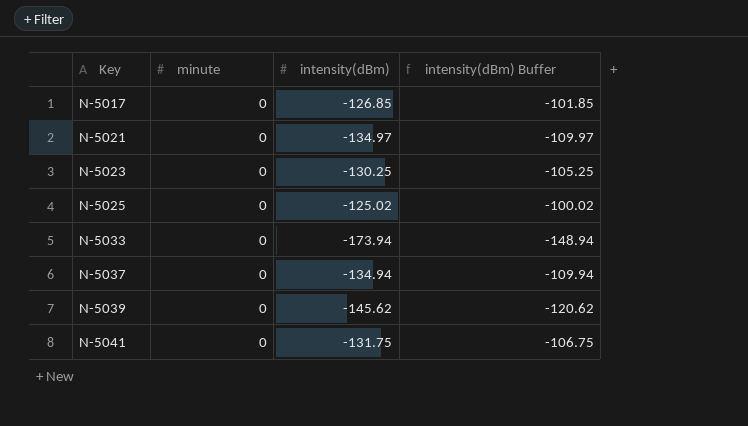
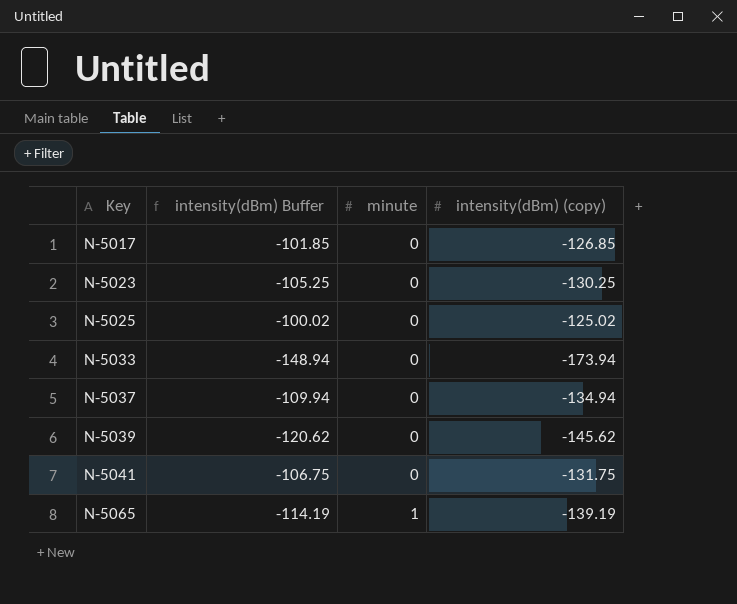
column intensity(dBm) Buffer | position: 4 -> 2
column name: intensity(dBm) -> intensity(dBm) (copy)
row N-5021: 0 | -134.97 | -109.97 -> none
row N-5065: none -> -114.19 | 1 | -139.19

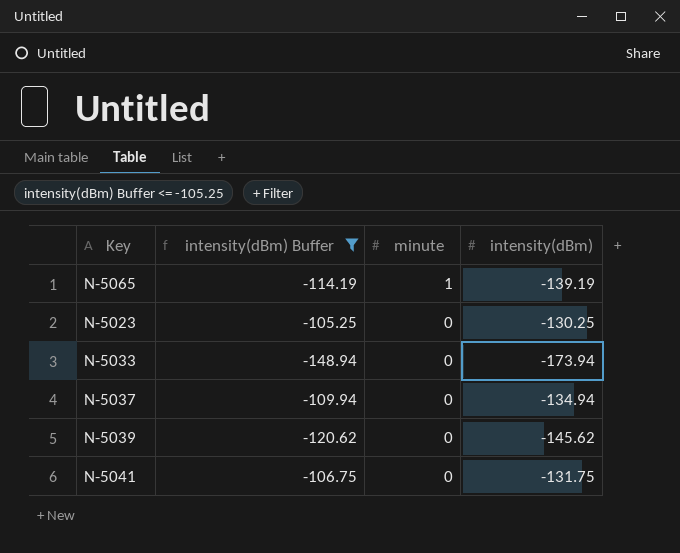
filter: none -> intensity(dBm) Buffer <= -105.25
row order: Key ascending -> minute descending
column name: intensity(dBm) (copy) -> intensity(dBm)

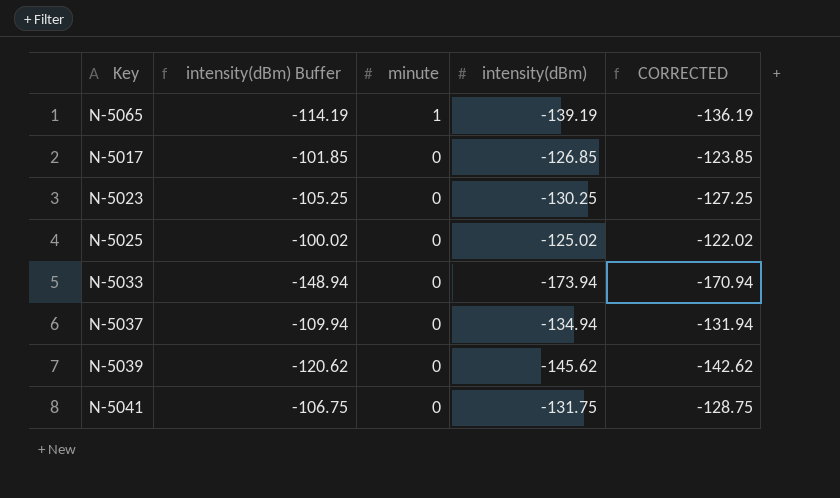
filter: intensity(dBm) Buffer <= -105.25 -> none
column CORRECTED | formula: none -> [intensity(dBm)] + 3

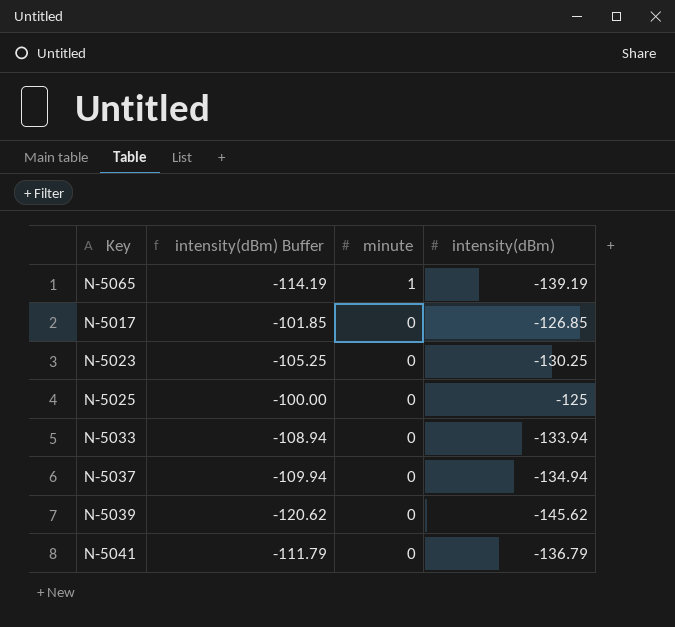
column CORRECTED | formula: [intensity(dBm)] + 3 -> none
N-5025 | intensity(dBm) Buffer: -100.02 -> -100.00
N-5025 | intensity(dBm): -125.02 -> -125
N-5033 | intensity(dBm) Buffer: -148.94 -> -108.94
N-5033 | intensity(dBm): -173.94 -> -133.94
N-5041 | intensity(dBm) Buffer: -106.75 -> -111.79
N-5041 | intensity(dBm): -131.75 -> -136.79

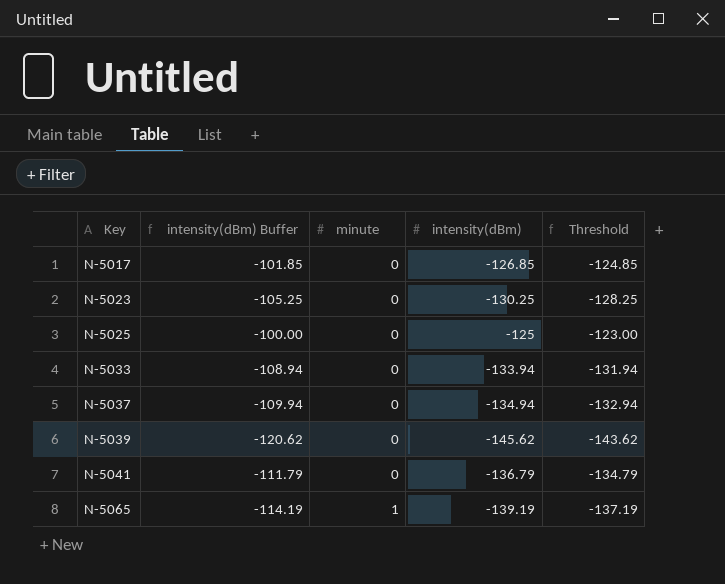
row order: minute descending -> Key ascending
column Threshold | formula: none -> [intensity(dBm)] + 2

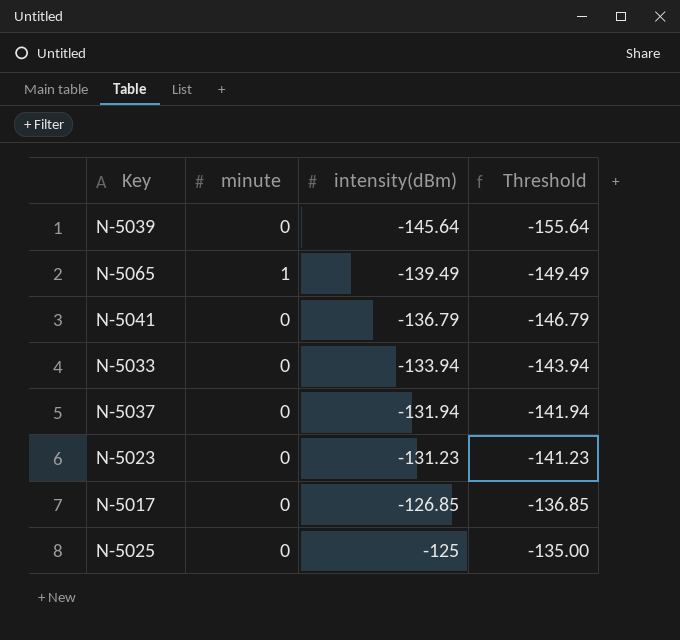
row order: Key ascending -> intensity(dBm) ascending
column intensity(dBm) Buffer | formula: [intensity(dBm)] + 25 -> none
column Threshold | formula: [intensity(dBm)] + 2 -> [intensity(dBm)] - 10
N-5039 | intensity(dBm): -145.62 -> -145.64
N-5065 | intensity(dBm): -139.19 -> -139.49
N-5037 | intensity(dBm): -134.94 -> -131.94
N-5023 | intensity(dBm): -130.25 -> -131.23

